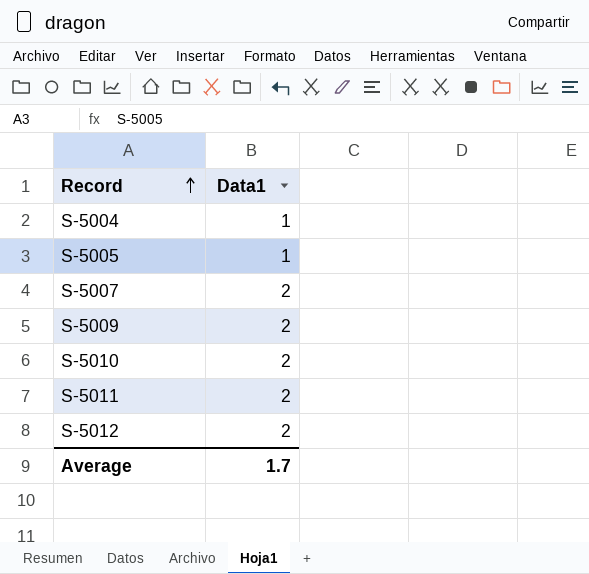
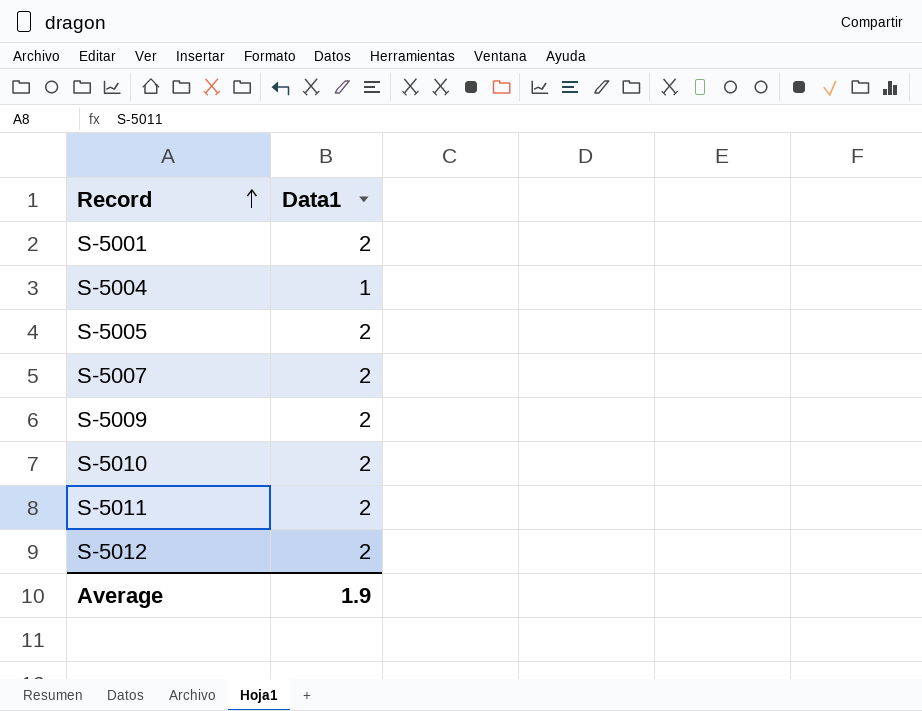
row S-5001: none -> 2
S-5005 | Data1: 1 -> 2
Average | Data1: 1.7 -> 1.9

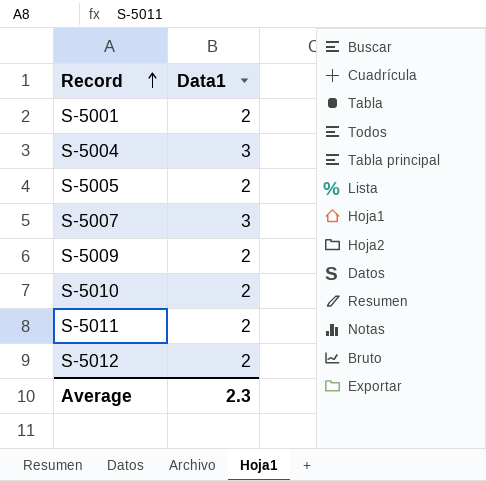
S-5004 | Data1: 1 -> 3
S-5007 | Data1: 2 -> 3
Average | Data1: 1.9 -> 2.3

